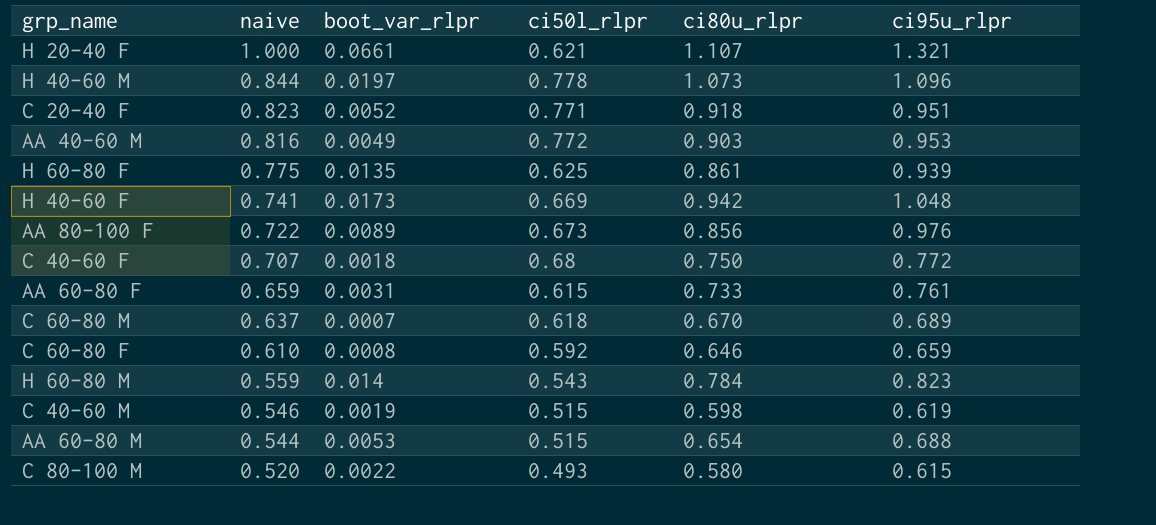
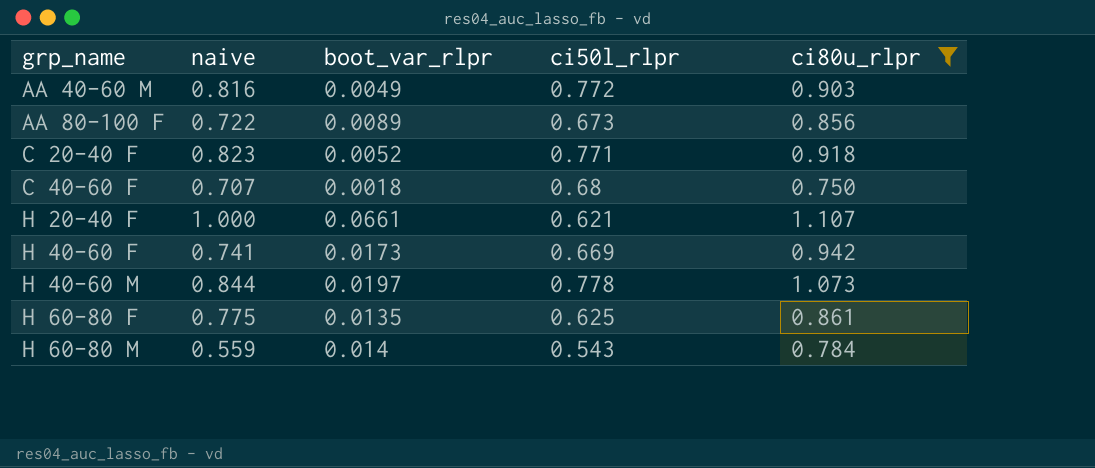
filter: none -> ci80u_rlpr >= 0.750
row order: naive descending -> grp_name ascending
column ci95u_rlpr | position: 6 -> none

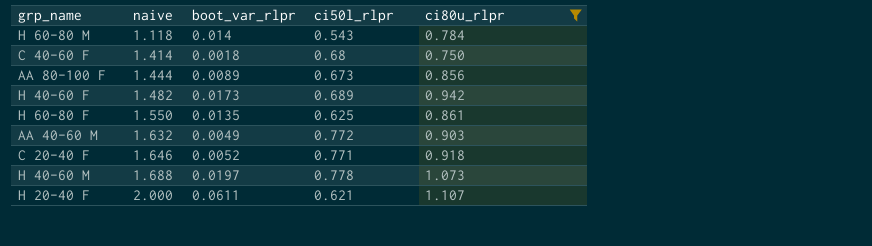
row order: grp_name ascending -> naive ascending
H 60-80 M | naive: 0.559 -> 1.118
C 40-60 F | naive: 0.707 -> 1.414
AA 80-100 F | naive: 0.722 -> 1.444
H 40-60 F | naive: 0.741 -> 1.482
H 40-60 F | ci50l_rlpr: 0.669 -> 0.689
H 60-80 F | naive: 0.775 -> 1.550
AA 40-60 M | naive: 0.816 -> 1.632
C 20-40 F | naive: 0.823 -> 1.646
H 40-60 M | naive: 0.844 -> 1.688
H 20-40 F | naive: 1.000 -> 2.000
H 20-40 F | boot_var_rlpr: 0.0661 -> 0.0611

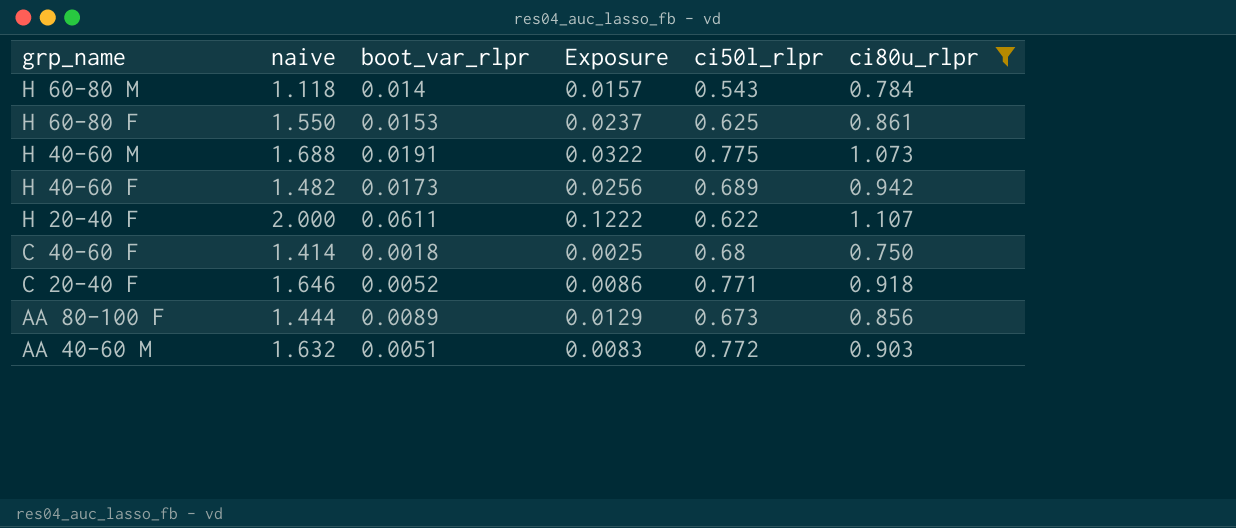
row order: naive ascending -> grp_name descending
column Exposure | formula: none -> [naive] * [boot_var_rlpr]
H 60-80 F | boot_var_rlpr: 0.0135 -> 0.0153
H 40-60 M | boot_var_rlpr: 0.0197 -> 0.0191
H 40-60 M | ci50l_rlpr: 0.778 -> 0.775
H 20-40 F | ci50l_rlpr: 0.621 -> 0.622
AA 40-60 M | boot_var_rlpr: 0.0049 -> 0.0051

